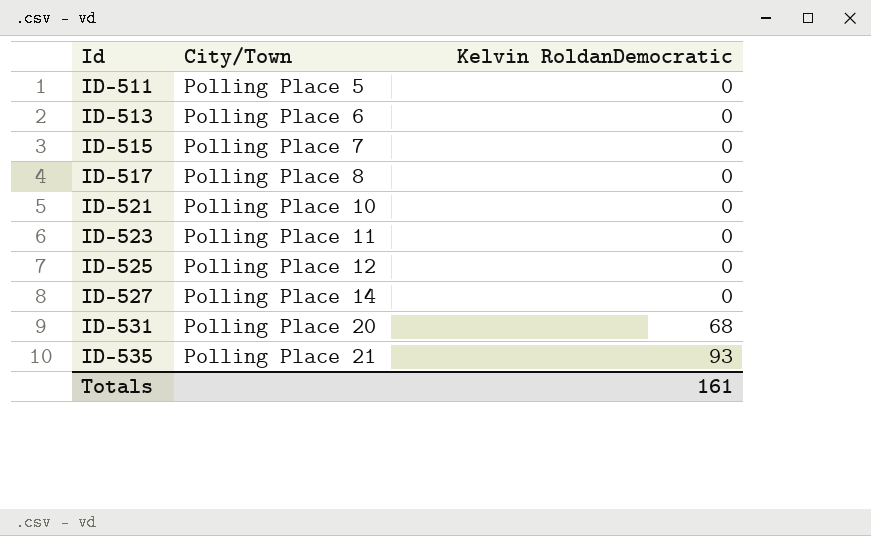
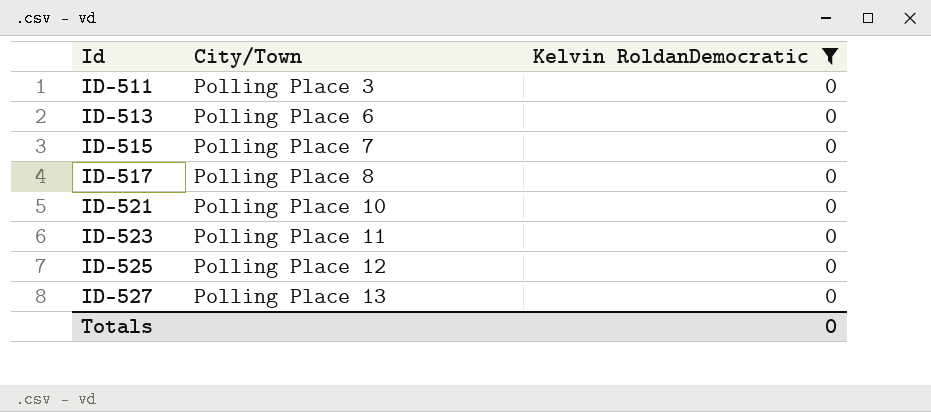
filter: none -> Kelvin RoldanDemocratic = 0
ID-511 | City/Town: Polling Place 5 -> Polling Place 3
ID-527 | City/Town: Polling Place 14 -> Polling Place 13
Totals | Kelvin RoldanDemocratic: 161 -> 0

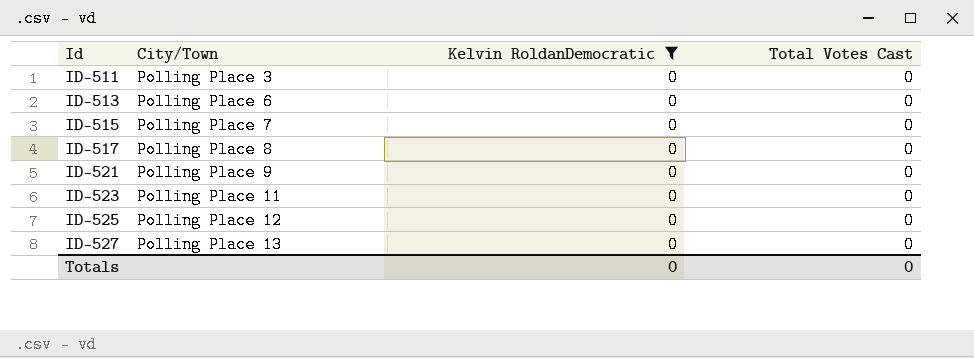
column Total Votes Cast | position: none -> 4
ID-521 | City/Town: Polling Place 10 -> Polling Place 9

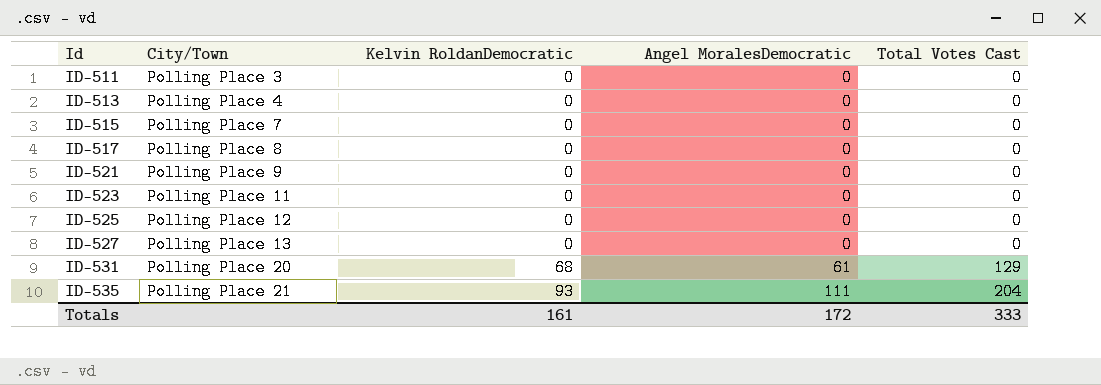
filter: Kelvin RoldanDemocratic = 0 -> none
column Angel MoralesDemocratic | position: none -> 4
ID-513 | City/Town: Polling Place 6 -> Polling Place 4
Totals | Kelvin RoldanDemocratic: 0 -> 161
Totals | Total Votes Cast: 0 -> 333

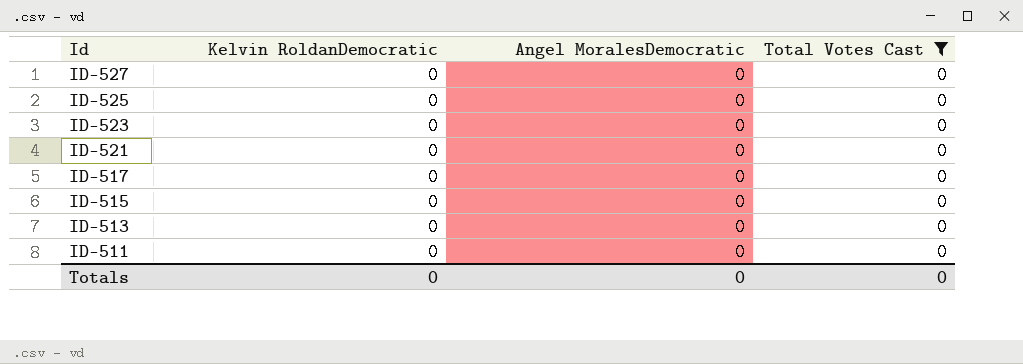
filter: none -> Total Votes Cast = 0
row order: Id ascending -> Id descending
column City/Town | position: 2 -> none
Totals | Kelvin RoldanDemocratic: 161 -> 0
Totals | Angel MoralesDemocratic: 172 -> 0
Totals | Total Votes Cast: 333 -> 0

